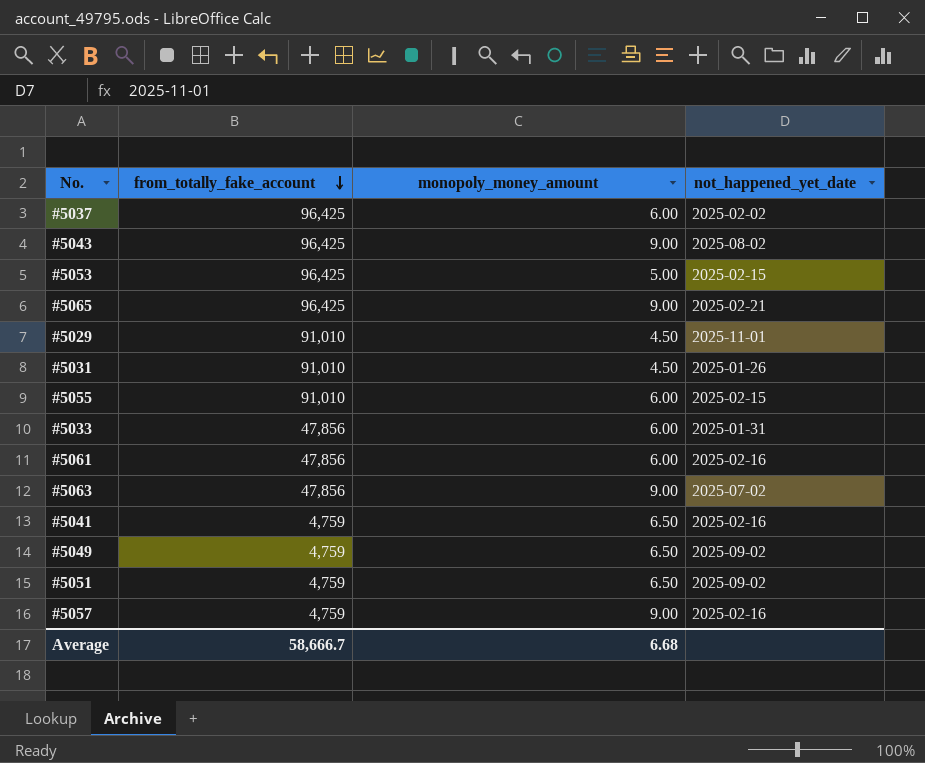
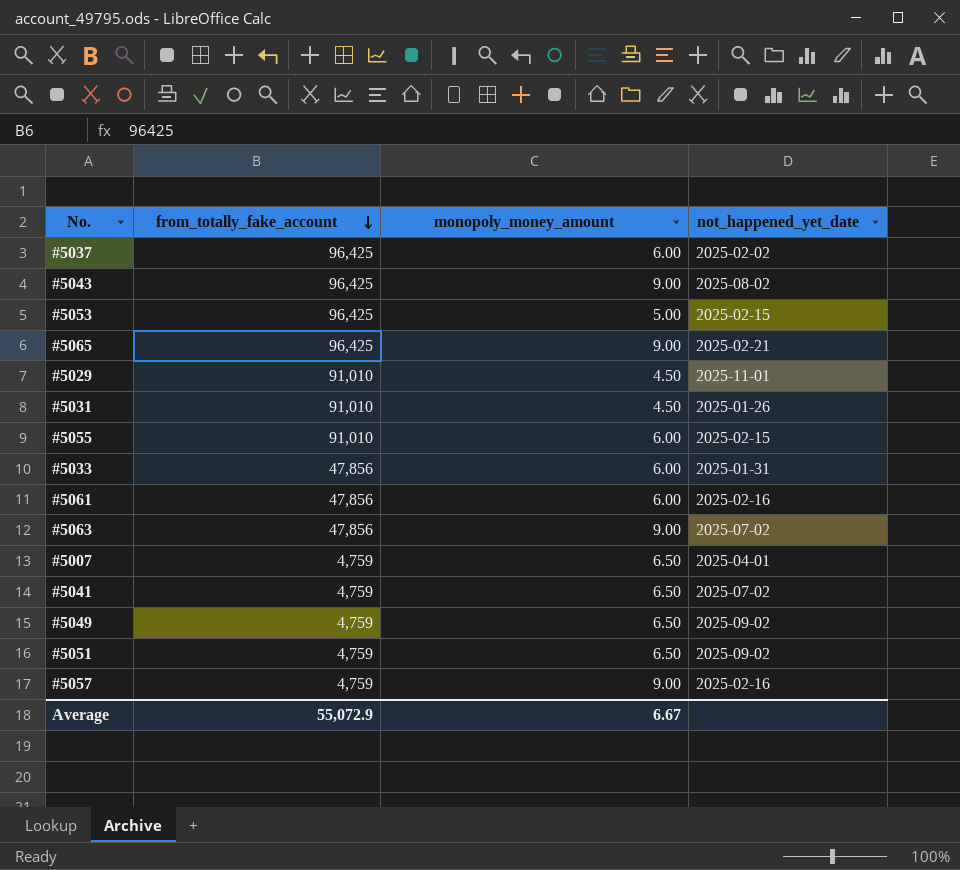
row #5007: none -> 4,759 | 6.50 | 2025-04-01
#5041 | not_happened_yet_date: 2025-02-16 -> 2025-07-02
Average | from_totally_fake_account: 58,666.7 -> 55,072.9
Average | monopoly_money_amount: 6.68 -> 6.67

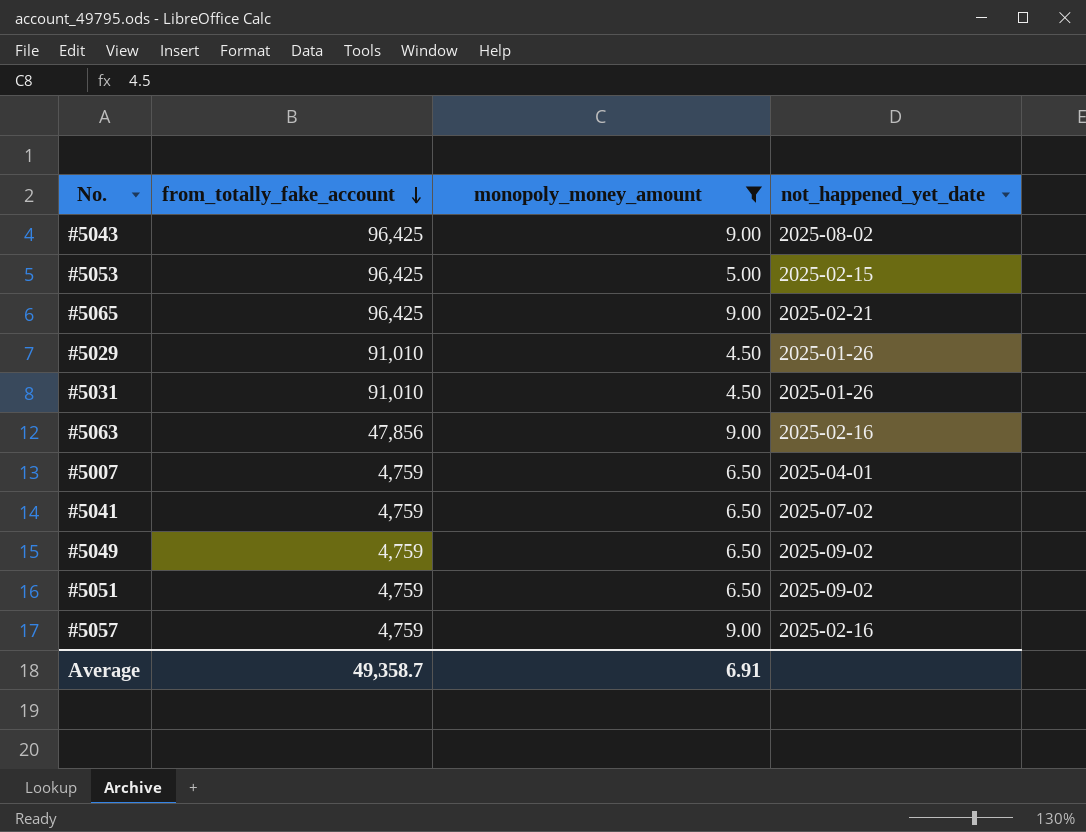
filter: none -> monopoly_money_amount != 6.00
#5029 | not_happened_yet_date: 2025-11-01 -> 2025-01-26
#5063 | not_happened_yet_date: 2025-07-02 -> 2025-02-16
Average | from_totally_fake_account: 55,072.9 -> 49,358.7
Average | monopoly_money_amount: 6.67 -> 6.91

